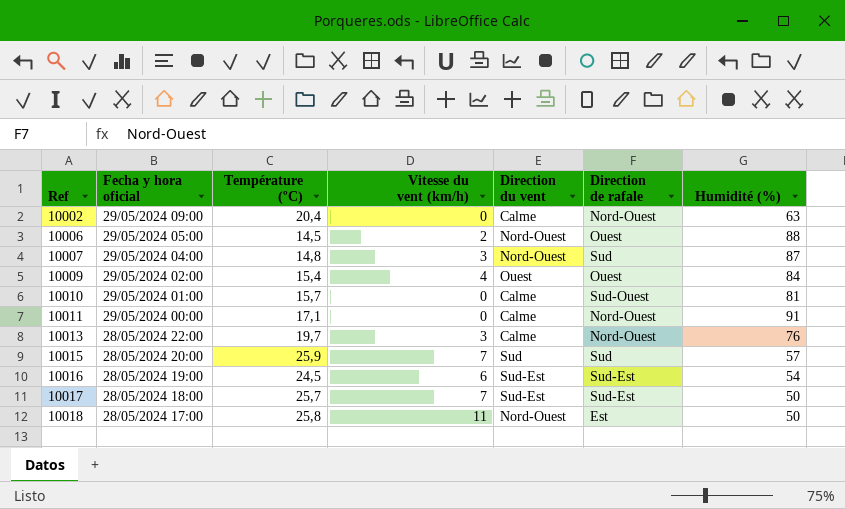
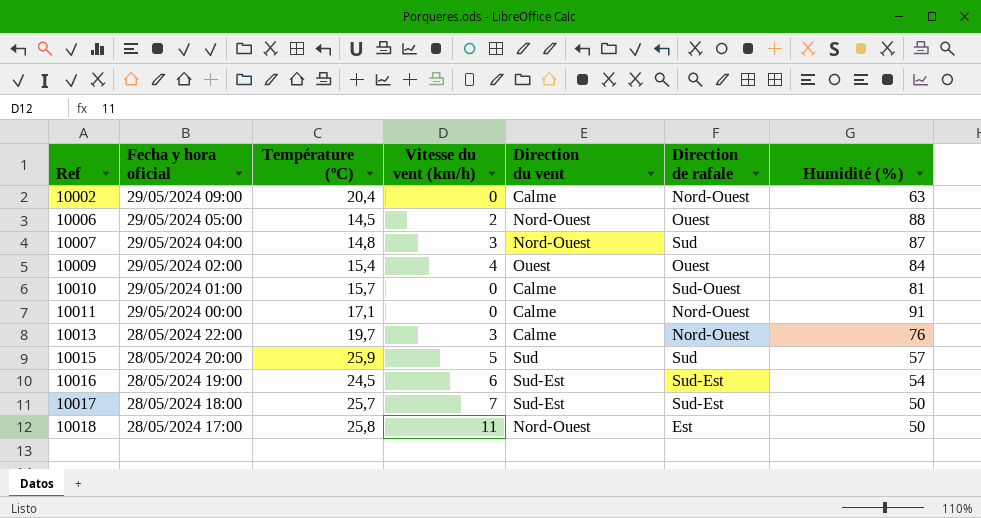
10015 | Vitesse du vent (km/h): 7 -> 5

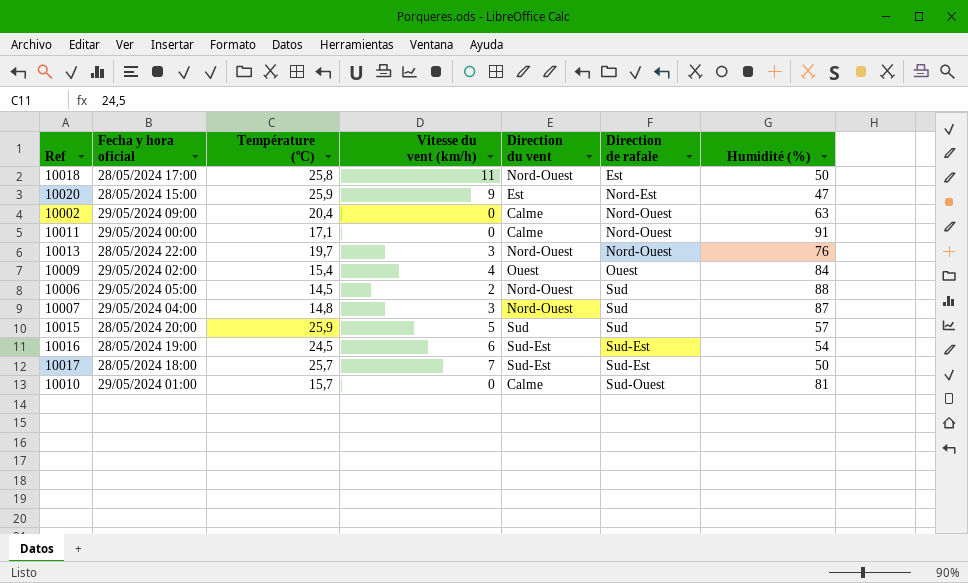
row order: Ref ascending -> Direction de rafale ascending
row 10020: none -> 28/05/2024 15:00 | 25,9 | 9 | Est | Nord-Est | 47
10013 | Direction du vent: Calme -> Nord-Ouest
10006 | Direction de rafale: Ouest -> Sud

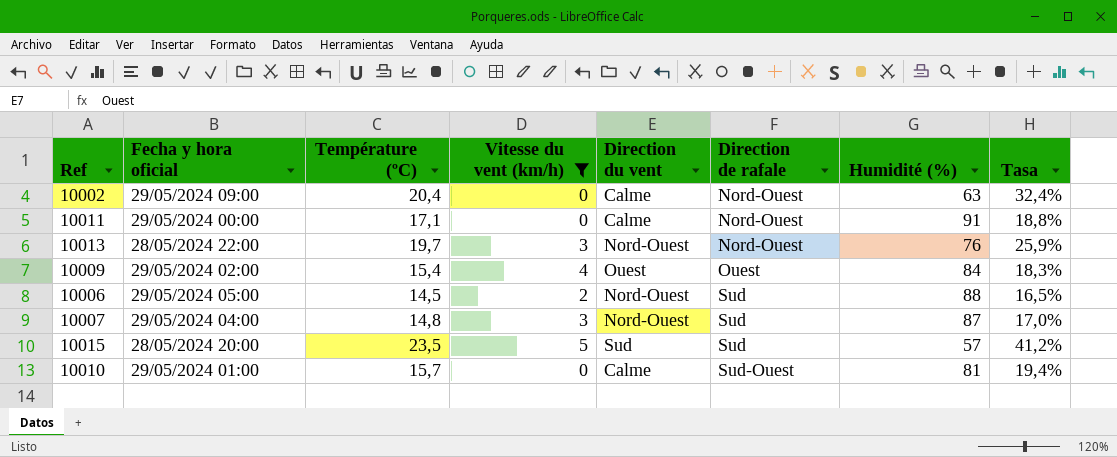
filter: none -> Vitesse du vent (km/h) <= 5
column Tasa | formula: none -> [Température (ºC)] / [Humidité (%)]
10015 | Température (ºC): 25,9 -> 23,5

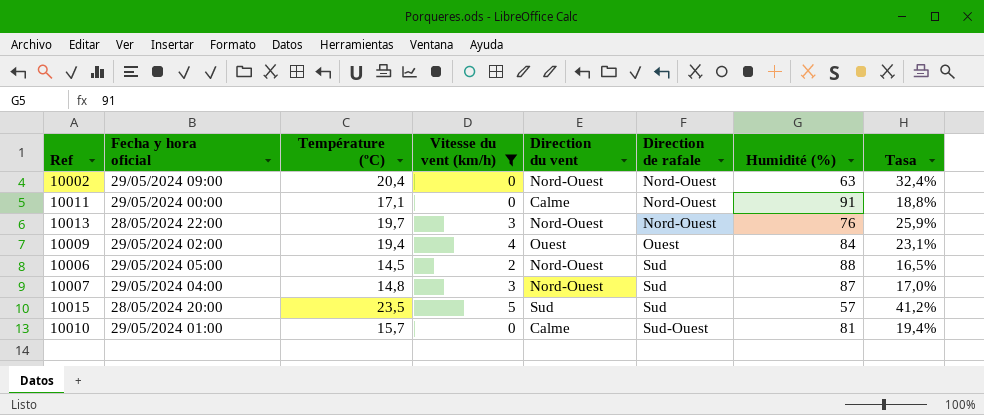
10002 | Direction du vent: Calme -> Nord-Ouest
10009 | Température (ºC): 15,4 -> 19,4
10009 | Tasa: 18,3% -> 23,1%

